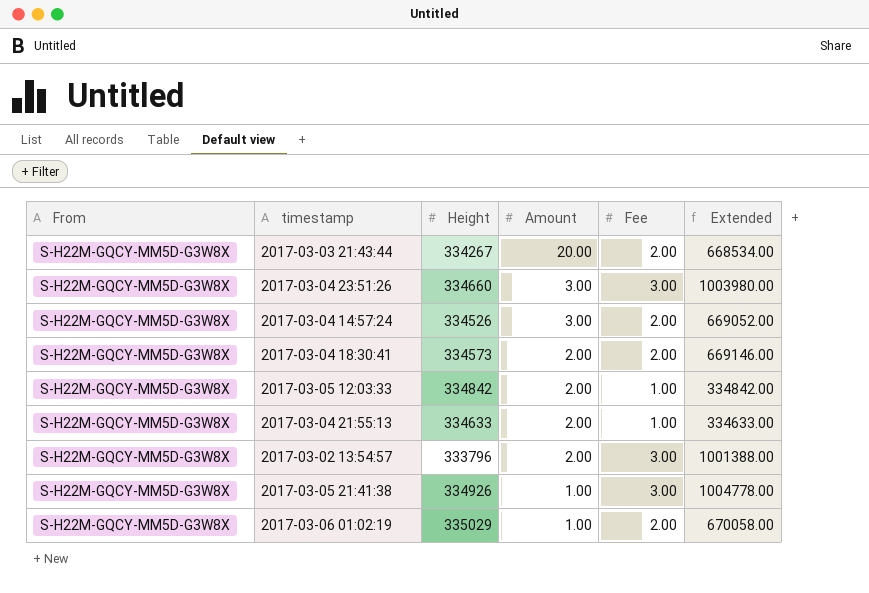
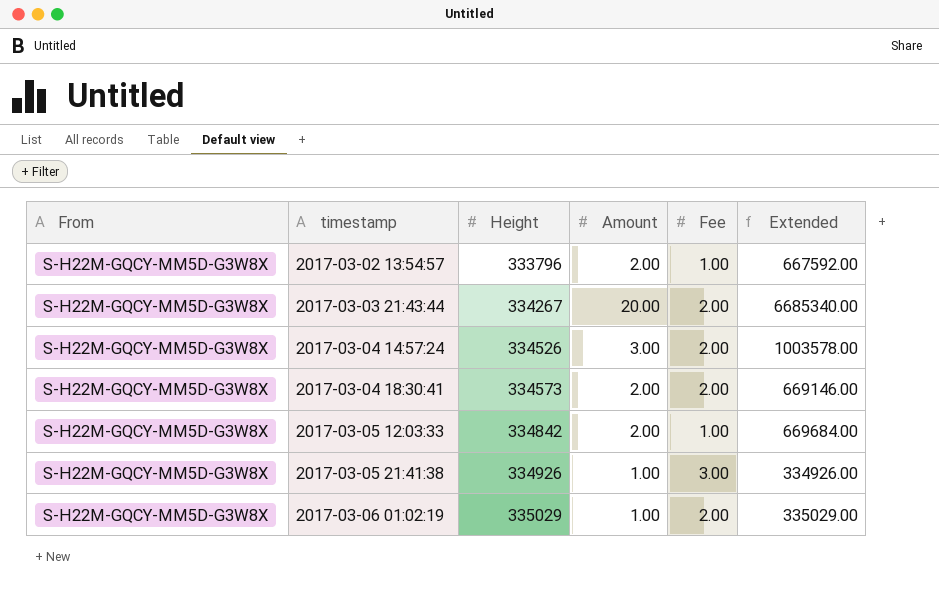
row order: Amount descending -> timestamp ascending
column Extended | formula: [Height] * [Fee] -> [Height] * [Amount]
row 2017-03-04 23:51:26: S-H22M-GQCY-MM5D-G3W8X | 334660 | 3.00 | 3.00 | 1003980.00 -> none
row 2017-03-04 21:55:13: S-H22M-GQCY-MM5D-G3W8X | 334633 | 2.00 | 1.00 | 334633.00 -> none
2017-03-02 13:54:57 | Fee: 3.00 -> 1.00

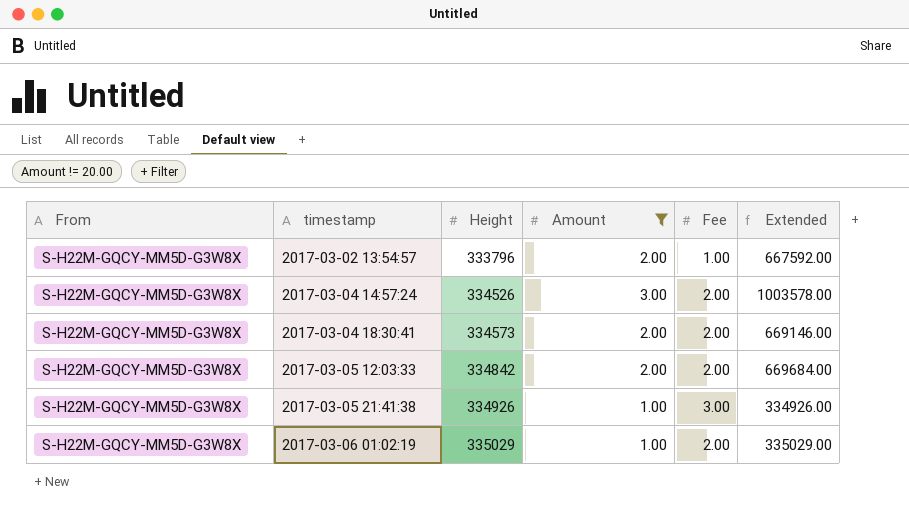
filter: none -> Amount != 20.00
2017-03-05 12:03:33 | Fee: 1.00 -> 2.00

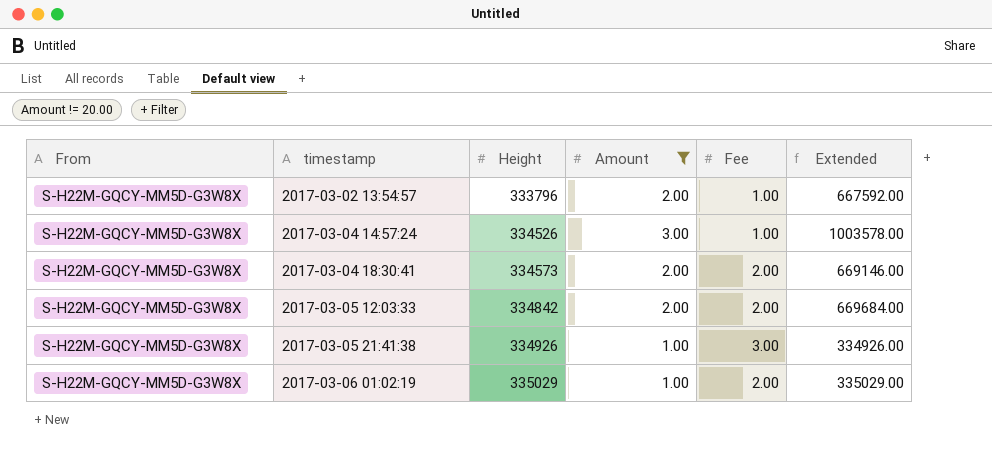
2017-03-04 14:57:24 | Fee: 2.00 -> 1.00

